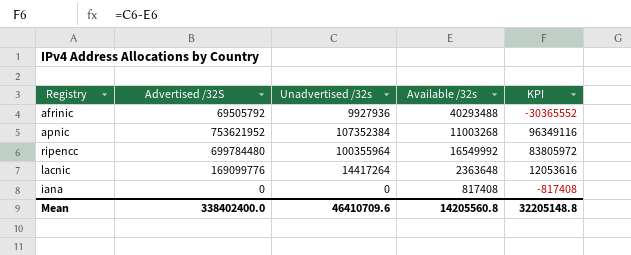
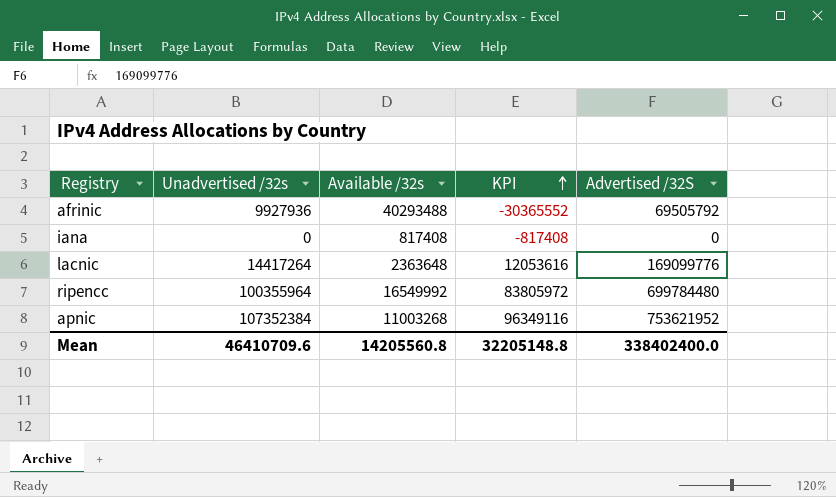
row order: none -> KPI ascending
column Advertised /32S | position: 2 -> 5

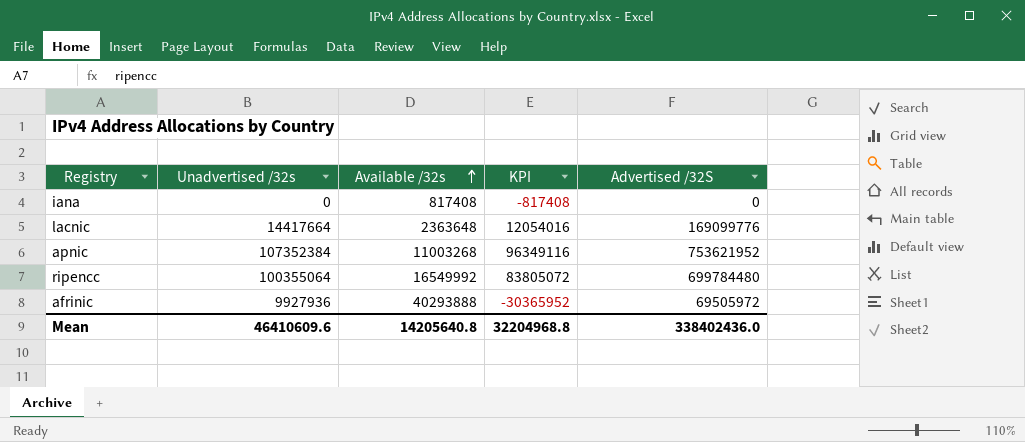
row order: KPI ascending -> Available /32s ascending
lacnic | Unadvertised /32s: 14417264 -> 14417664
lacnic | KPI: 12053616 -> 12054016
ripencc | Unadvertised /32s: 100355964 -> 100355064
ripencc | KPI: 83805972 -> 83805072
afrinic | Available /32s: 40293488 -> 40293888
afrinic | KPI: -30365552 -> -30365952
afrinic | Advertised /32S: 69505792 -> 69505972
Mean | Unadvertised /32s: 46410709.6 -> 46410609.6
Mean | Available /32s: 14205560.8 -> 14205640.8
Mean | KPI: 32205148.8 -> 32204968.8
Mean | Advertised /32S: 338402400.0 -> 338402436.0

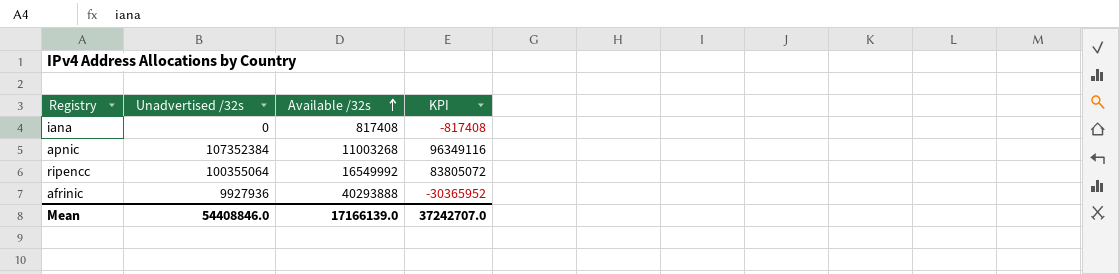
column Advertised /32S | position: 5 -> none
row lacnic: 14417664 | 2363648 | 12054016 | 169099776 -> none
Mean | Unadvertised /32s: 46410609.6 -> 54408846.0
Mean | Available /32s: 14205640.8 -> 17166139.0
Mean | KPI: 32204968.8 -> 37242707.0

